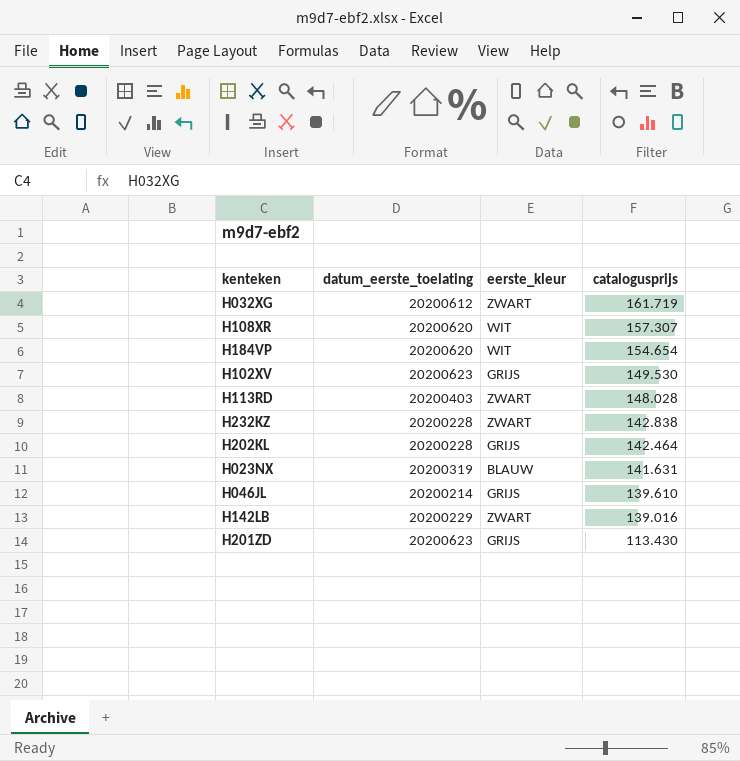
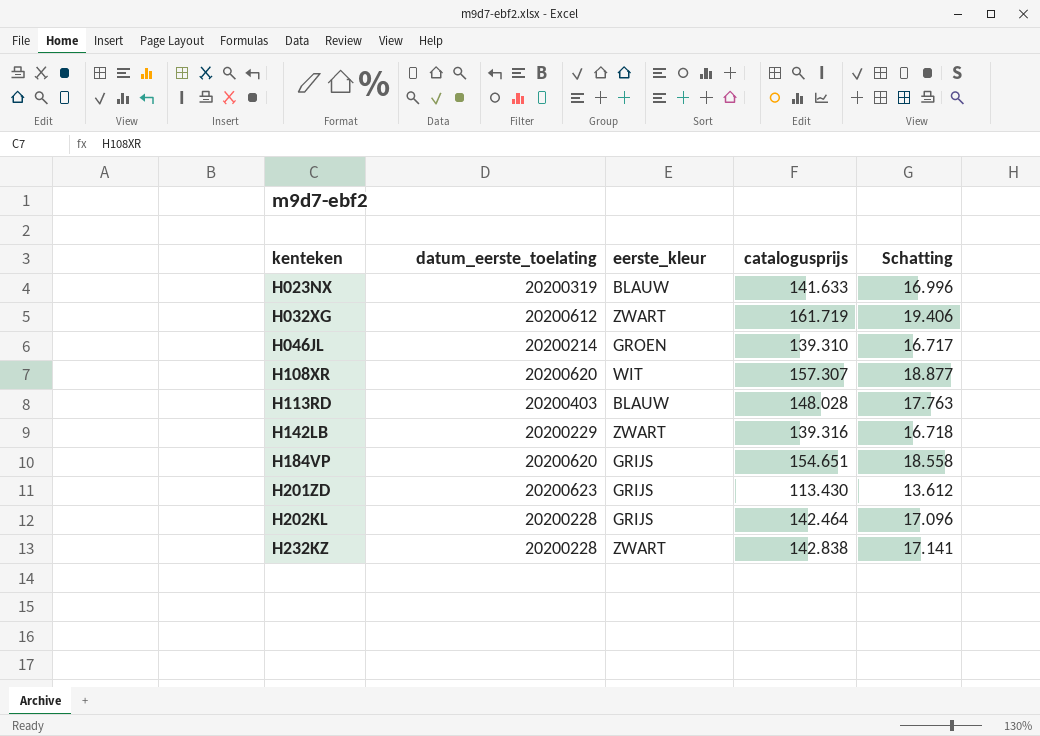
row order: catalogusprijs descending -> kenteken ascending
column Schatting | formula: none -> [catalogusprijs] * 0,12
row H102XV: 20200623 | GRIJS | 149.530 -> none
H023NX | catalogusprijs: 141.631 -> 141.633
H046JL | eerste_kleur: GRIJS -> GROEN
H046JL | catalogusprijs: 139.610 -> 139.310
H113RD | eerste_kleur: ZWART -> BLAUW
H142LB | catalogusprijs: 139.016 -> 139.316
H184VP | eerste_kleur: WIT -> GRIJS
H184VP | catalogusprijs: 154.654 -> 154.651

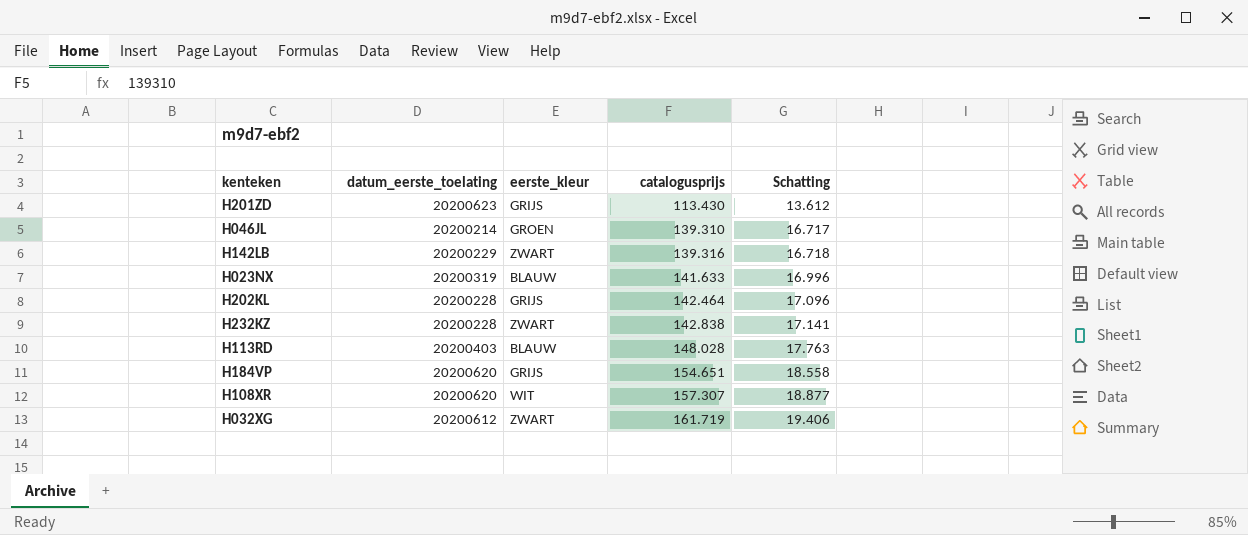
row order: kenteken ascending -> catalogusprijs ascending

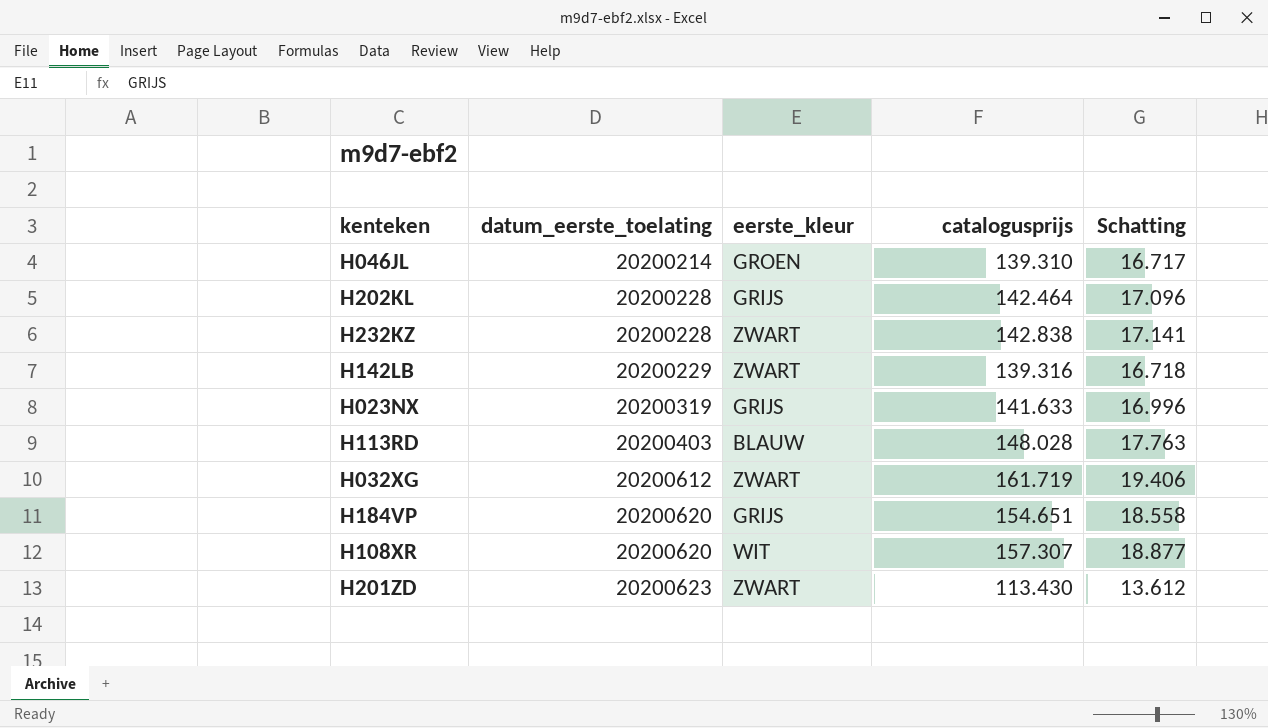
row order: catalogusprijs ascending -> datum_eerste_toelating ascending
H023NX | eerste_kleur: BLAUW -> GRIJS
H201ZD | eerste_kleur: GRIJS -> ZWART

